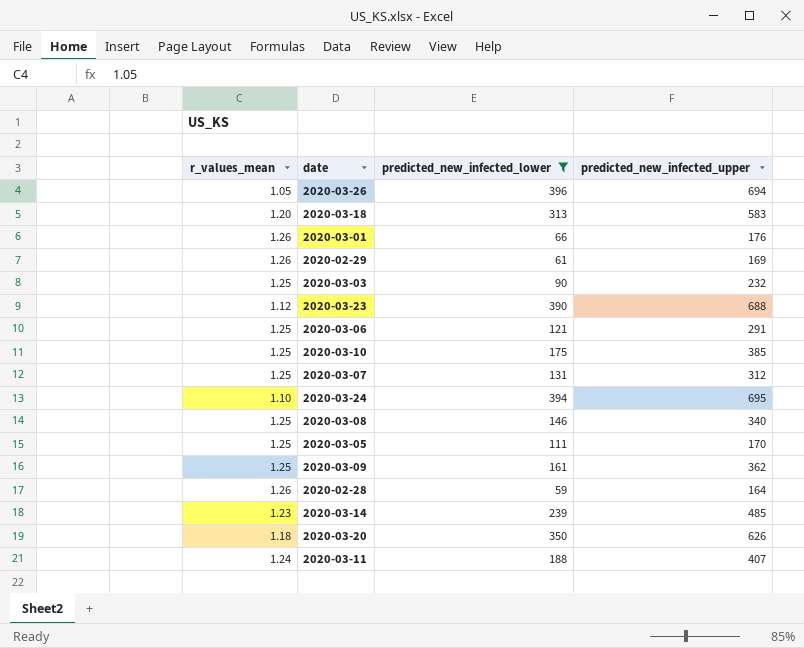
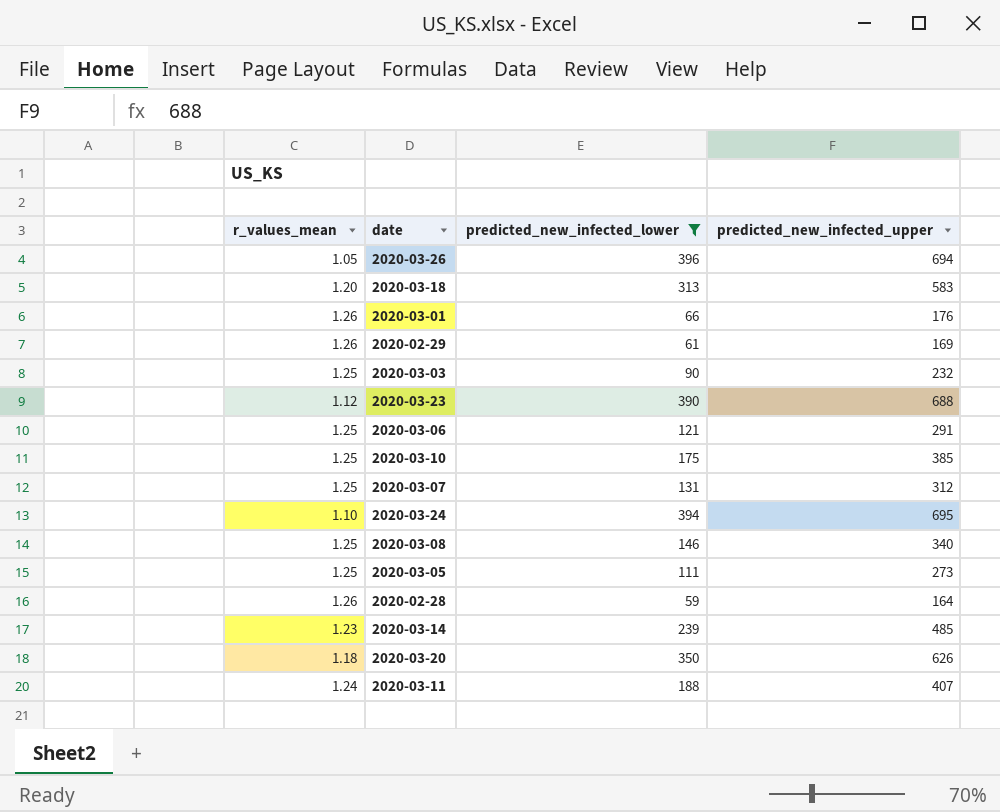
row 2020-03-09: 1.25 | 161 | 362 -> none
2020-03-05 | predicted_new_infected_upper: 170 -> 273

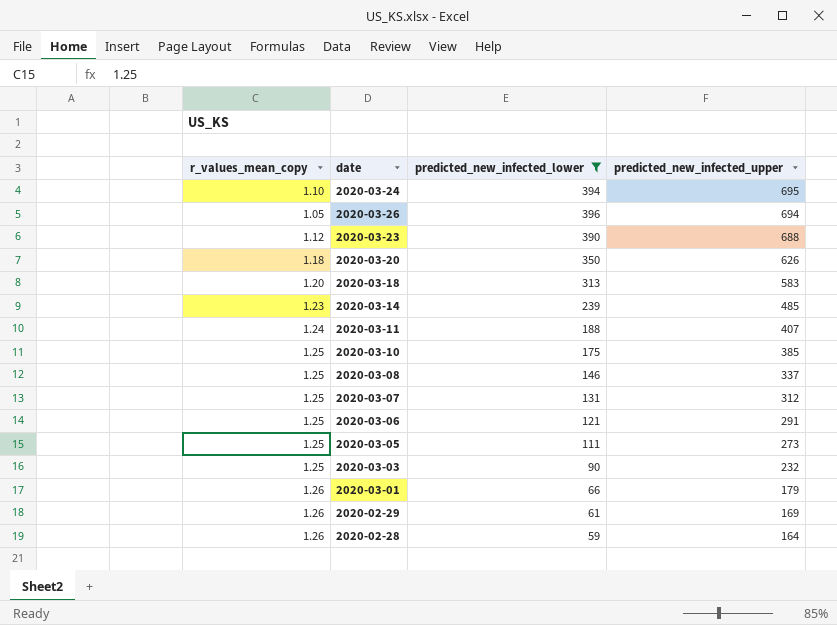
row order: none -> predicted_new_infected_upper descending
column name: r_values_mean -> r_values_mean_copy
2020-03-08 | predicted_new_infected_upper: 340 -> 337
2020-03-01 | predicted_new_infected_upper: 176 -> 179

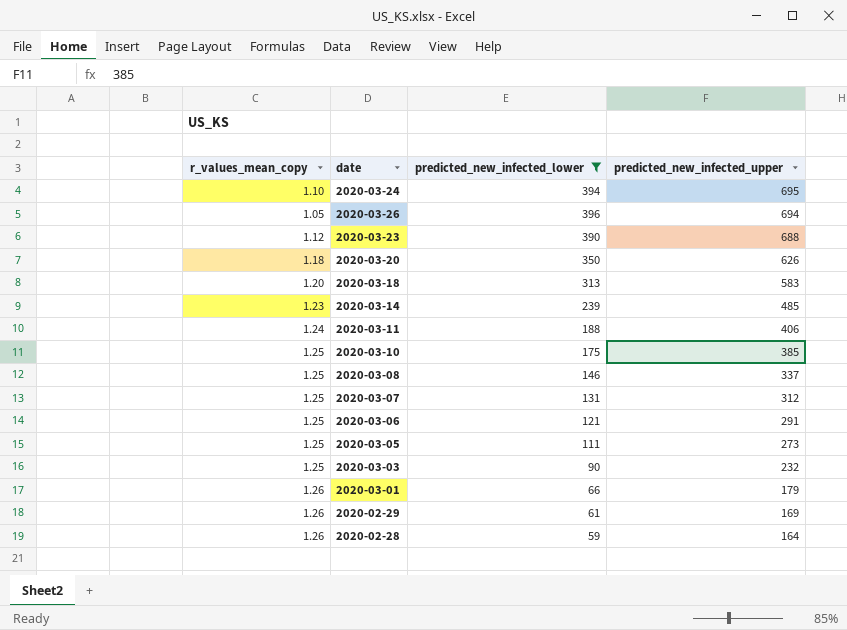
2020-03-11 | predicted_new_infected_upper: 407 -> 406

